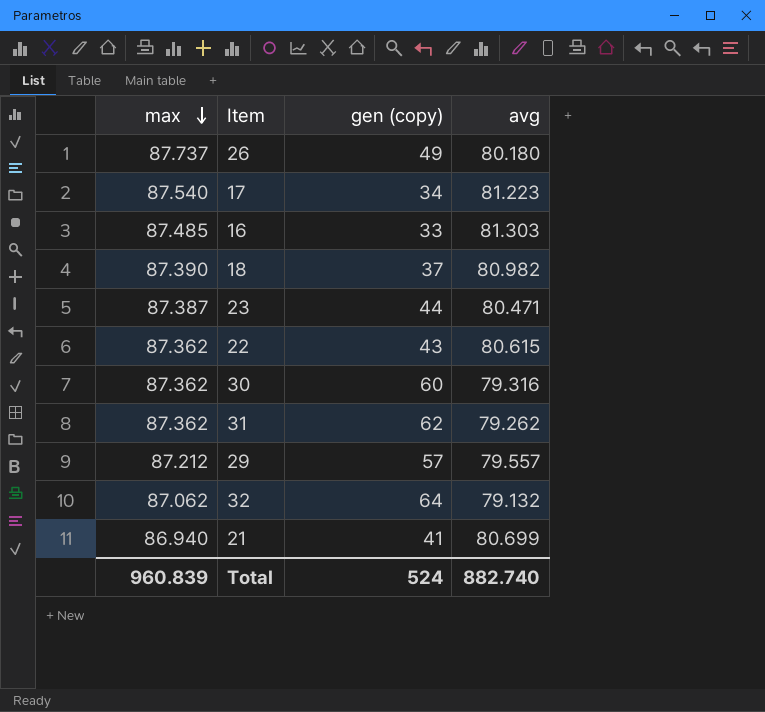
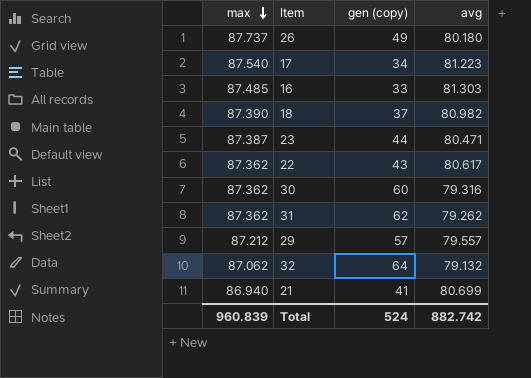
22 | avg: 80.615 -> 80.617
Total | avg: 882.740 -> 882.742

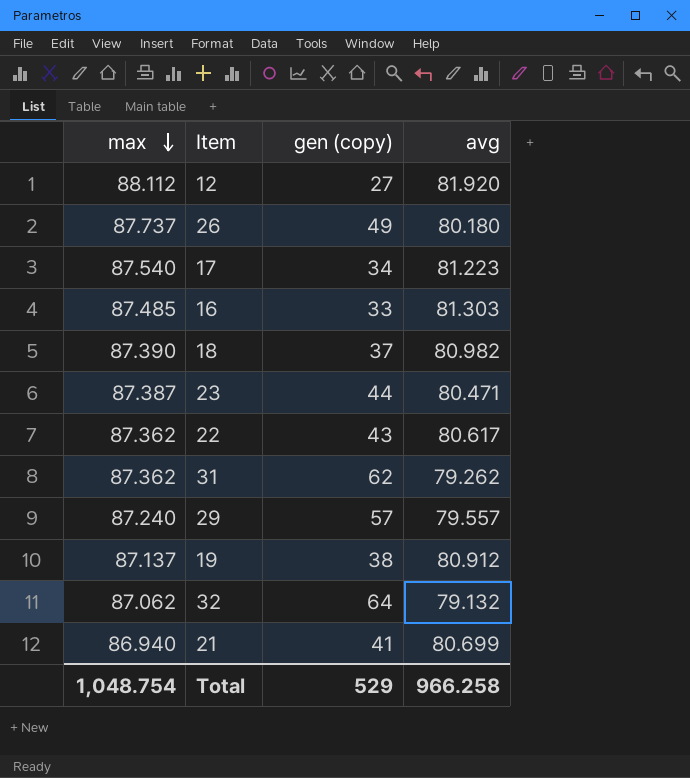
row 30: 87.362 | 60 | 79.316 -> none
row 12: none -> 88.112 | 27 | 81.920
29 | max: 87.212 -> 87.240
row 19: none -> 87.137 | 38 | 80.912
Total | max: 960.839 -> 1,048.754
Total | gen (copy): 524 -> 529
Total | avg: 882.742 -> 966.258

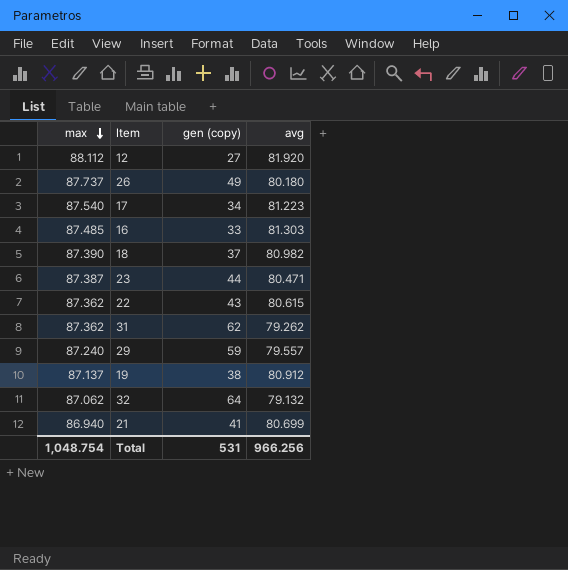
22 | avg: 80.617 -> 80.615
29 | gen (copy): 57 -> 59
Total | gen (copy): 529 -> 531
Total | avg: 966.258 -> 966.256

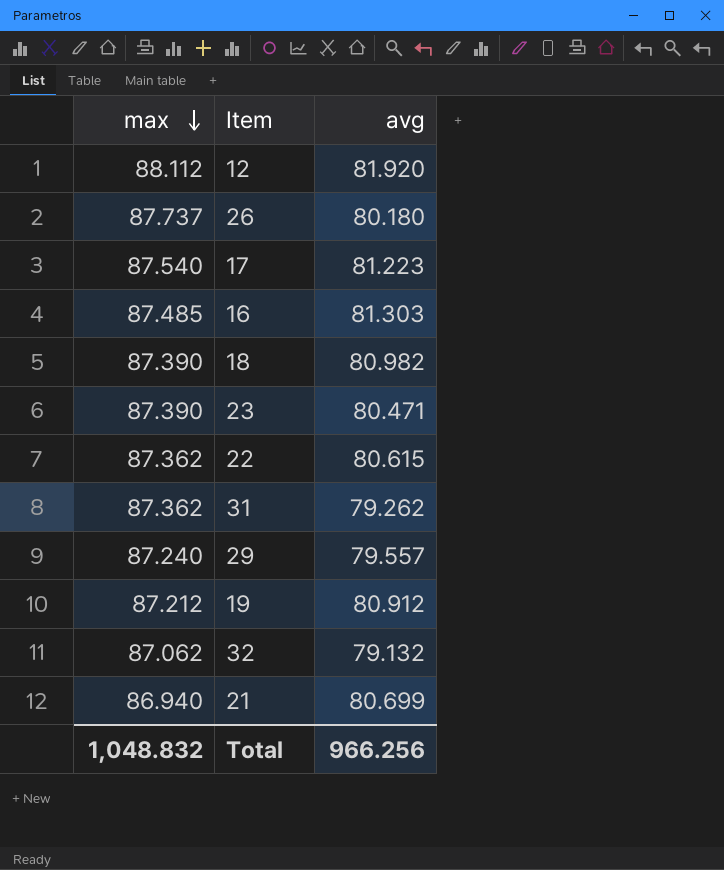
column gen (copy) | position: 3 -> none
23 | max: 87.387 -> 87.390
19 | max: 87.137 -> 87.212
Total | max: 1,048.754 -> 1,048.832

